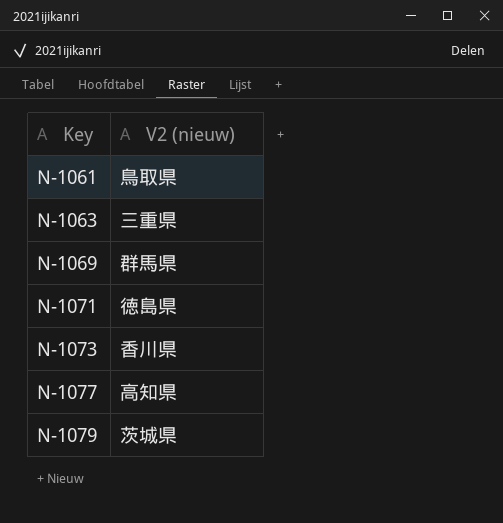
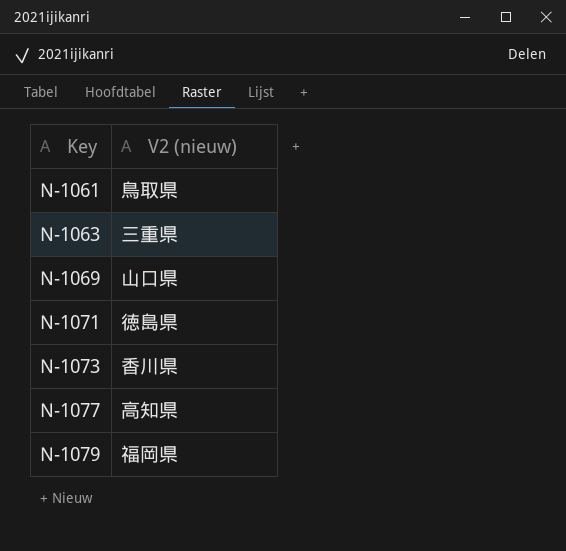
N-1069 | V2 (nieuw): 群馬県 -> 山口県
N-1079 | V2 (nieuw): 茨城県 -> 福岡県

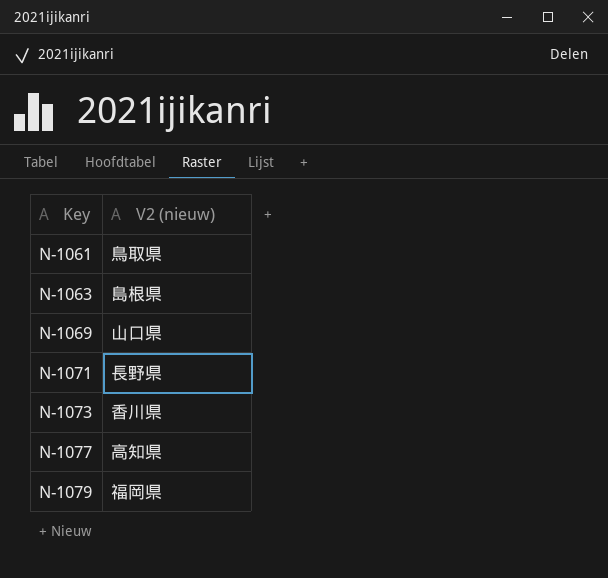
N-1063 | V2 (nieuw): 三重県 -> 島根県
N-1071 | V2 (nieuw): 徳島県 -> 長野県

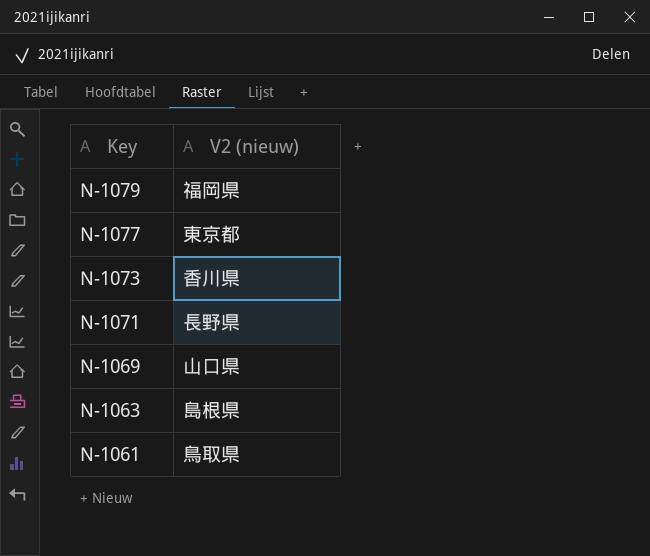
row order: Key ascending -> Key descending
N-1077 | V2 (nieuw): 高知県 -> 東京都

